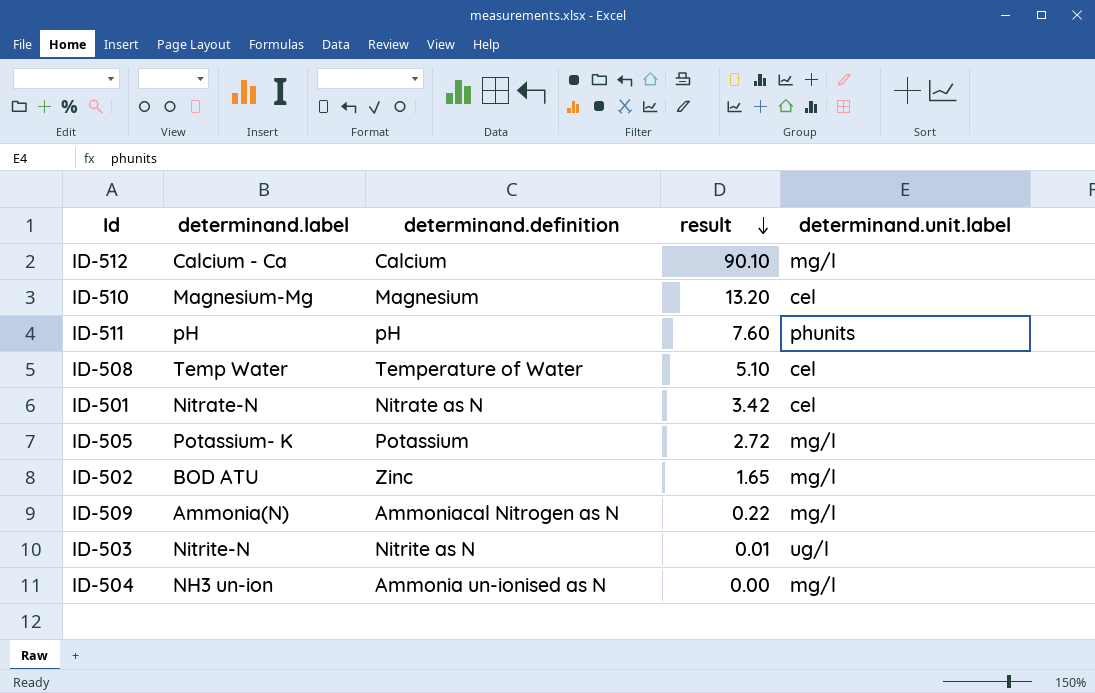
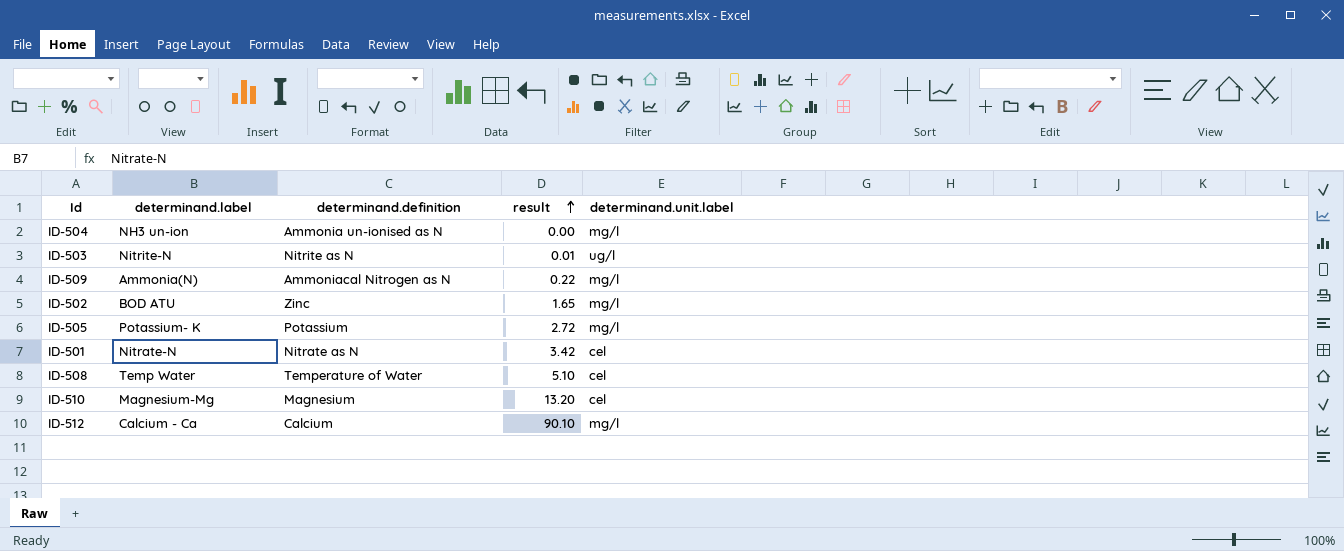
row order: result descending -> result ascending
row ID-511: pH | pH | 7.60 | phunits -> none

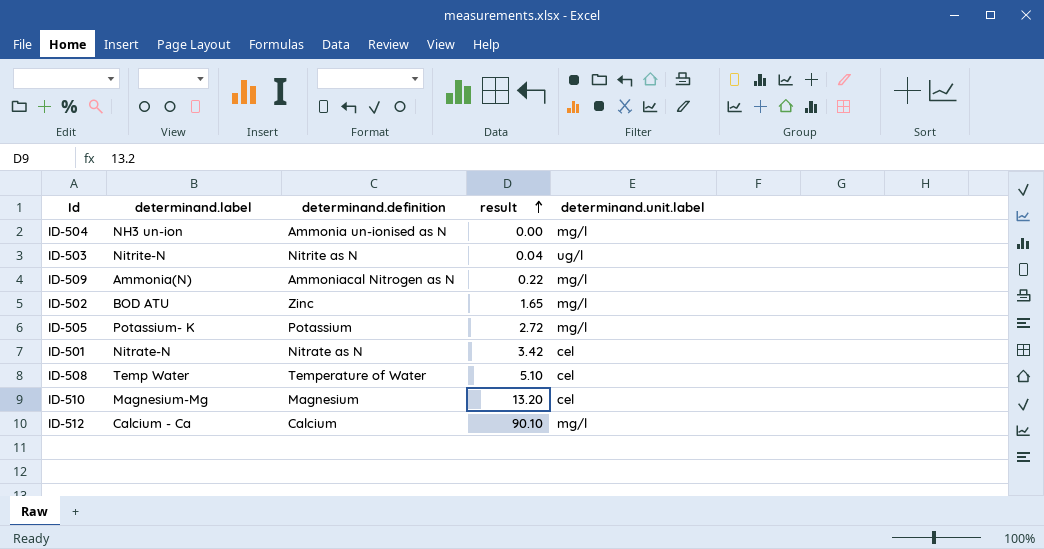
ID-503 | result: 0.01 -> 0.04

